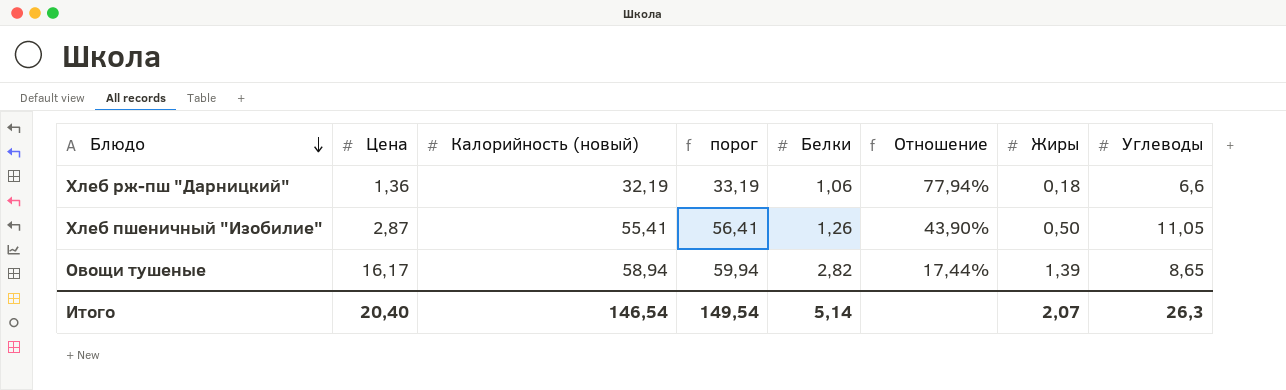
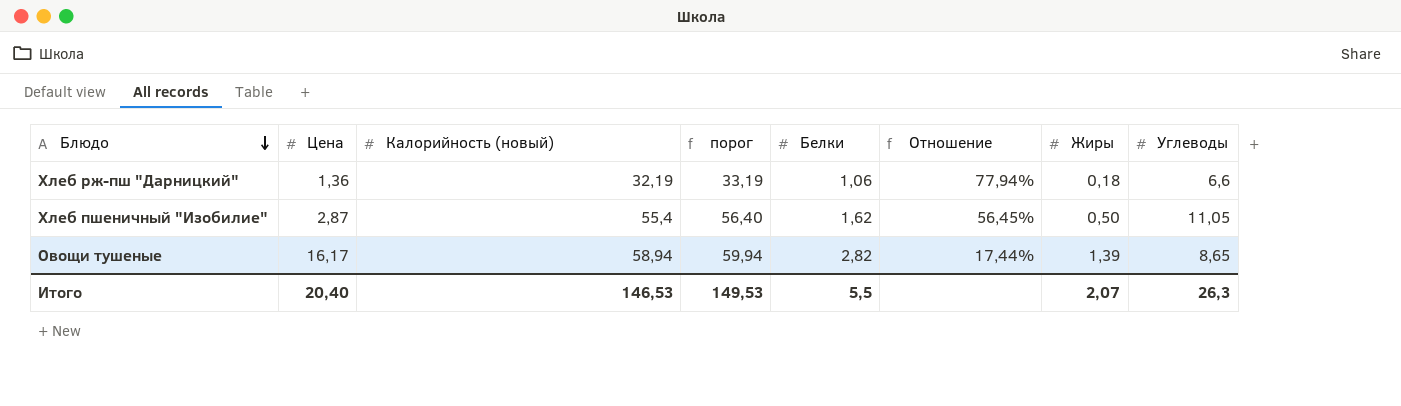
Хлеб пшеничный "Изобилие" | Калорийность (новый): 55,41 -> 55,4
Хлеб пшеничный "Изобилие" | порог: 56,41 -> 56,40
Хлеб пшеничный "Изобилие" | Белки: 1,26 -> 1,62
Хлеб пшеничный "Изобилие" | Отношение: 43,90% -> 56,45%
Итого | Калорийность (новый): 146,54 -> 146,53
Итого | порог: 149,54 -> 149,53
Итого | Белки: 5,14 -> 5,5

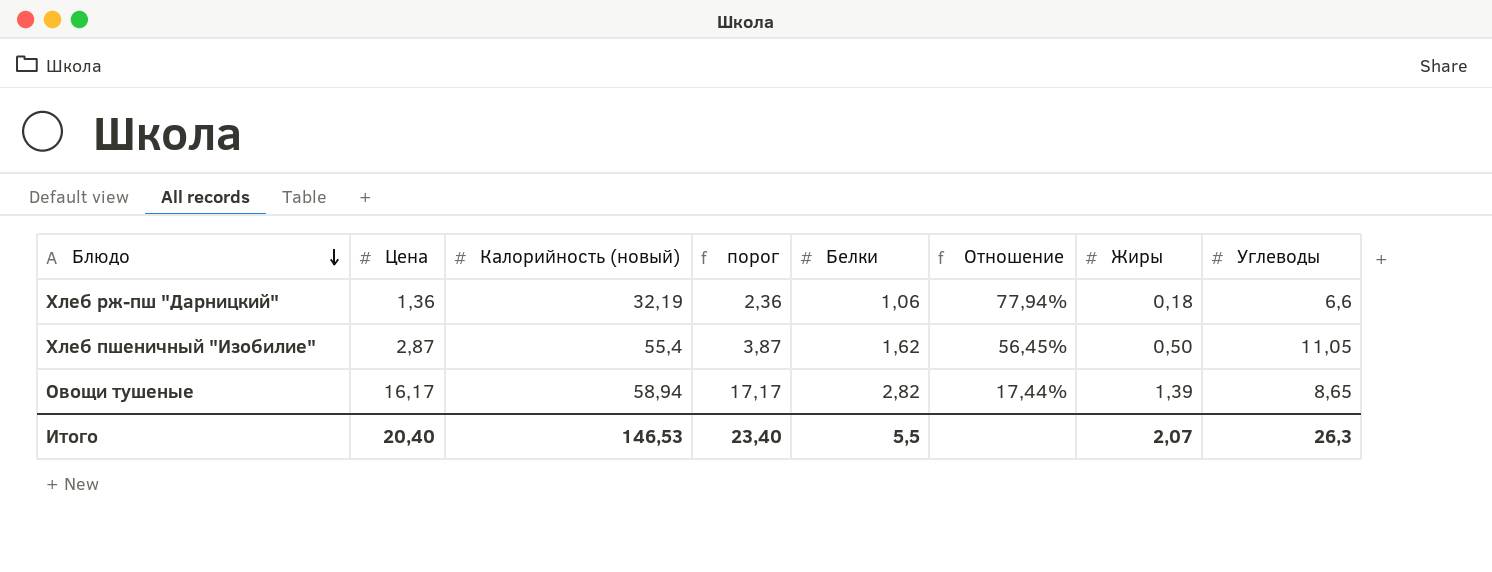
column порог | formula: [Калорийность (новый)] + 1 -> [Цена] + 1
Итого | порог: 149,53 -> 23,40

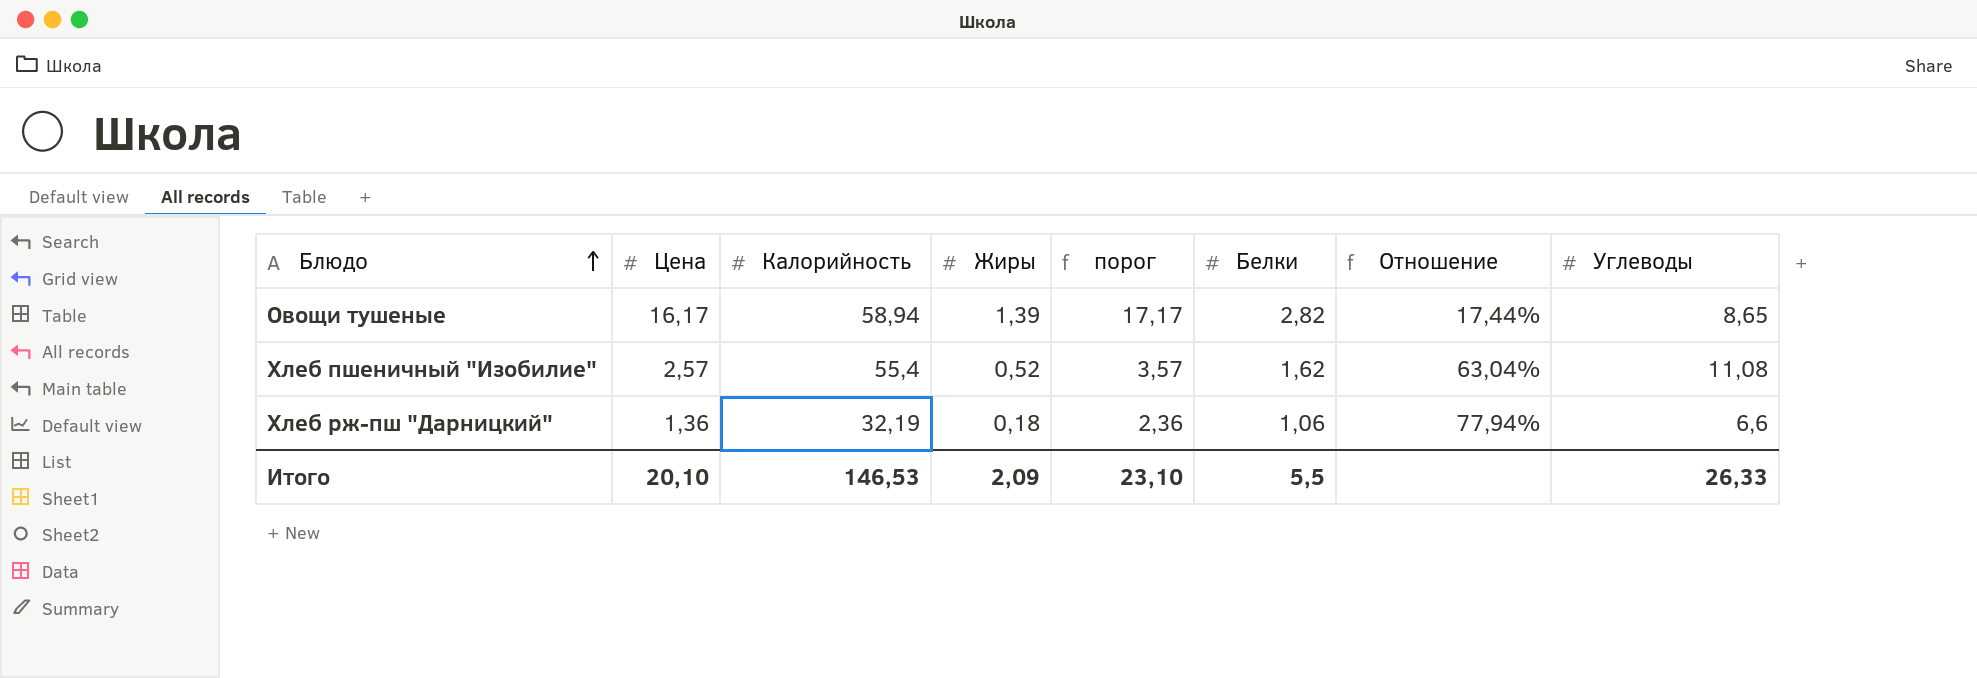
row order: Блюдо descending -> Блюдо ascending
column name: Калорийность (новый) -> Калорийность
column Жиры | position: 7 -> 4
Хлеб пшеничный "Изобилие" | Цена: 2,87 -> 2,57
Хлеб пшеничный "Изобилие" | Жиры: 0,50 -> 0,52
Хлеб пшеничный "Изобилие" | порог: 3,87 -> 3,57
Хлеб пшеничный "Изобилие" | Отношение: 56,45% -> 63,04%
Хлеб пшеничный "Изобилие" | Углеводы: 11,05 -> 11,08
Итого | Цена: 20,40 -> 20,10
Итого | Жиры: 2,07 -> 2,09
Итого | порог: 23,40 -> 23,10
Итого | Углеводы: 26,3 -> 26,33

